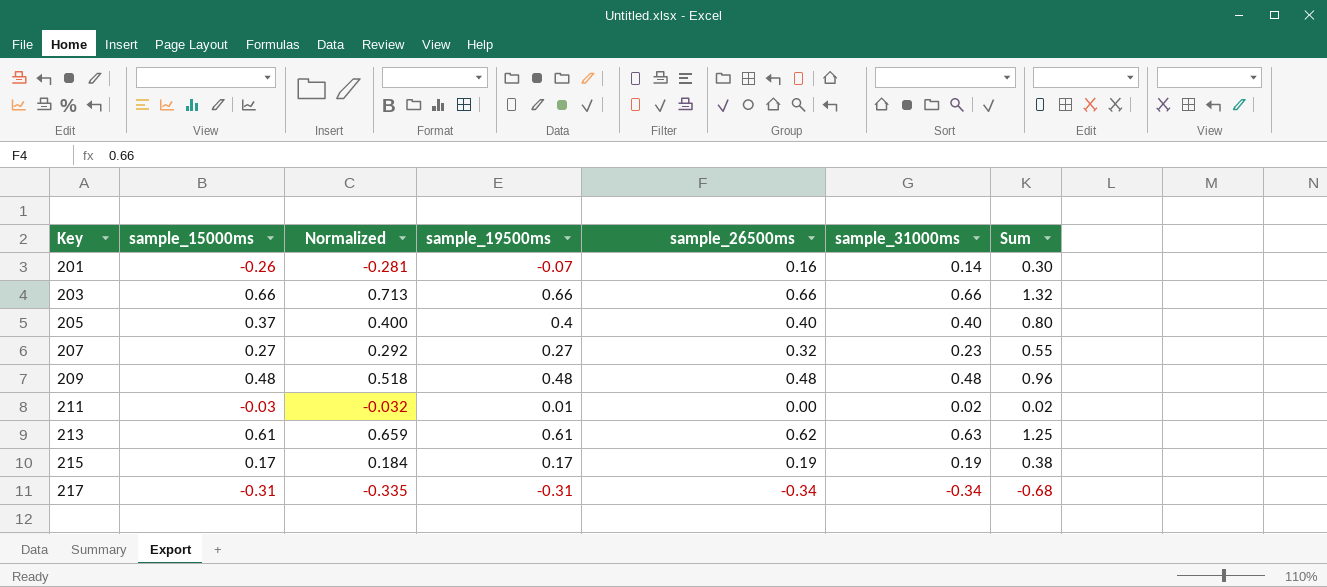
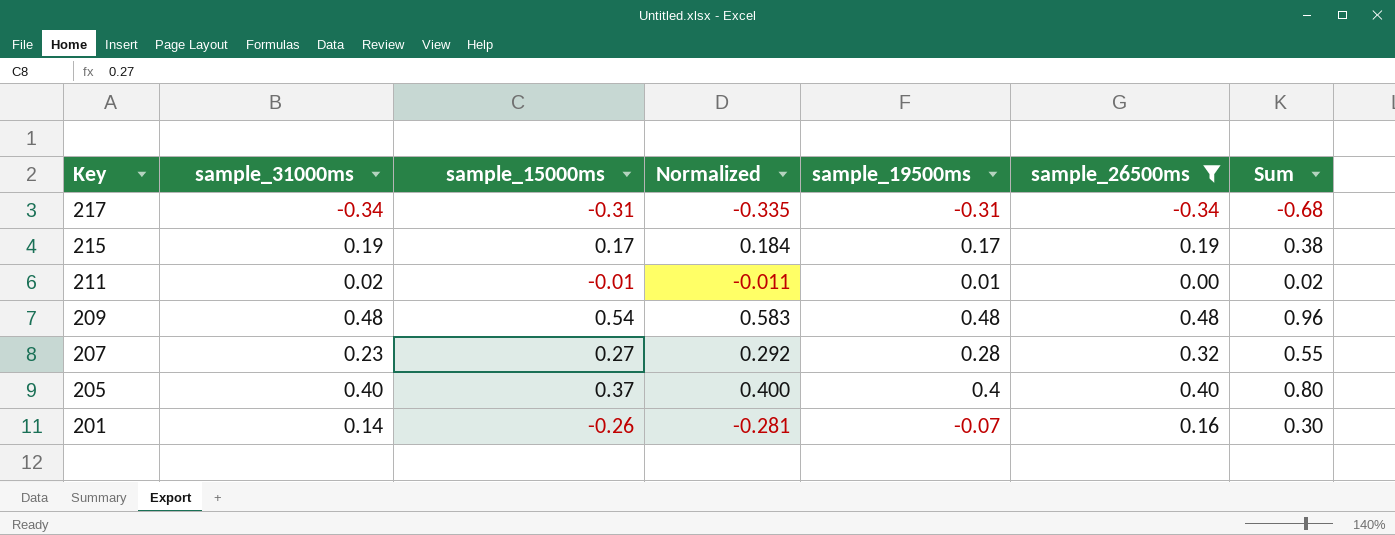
filter: none -> sample_26500ms <= 0.48
row order: Key ascending -> Key descending
column sample_31000ms | position: 6 -> 2
211 | sample_15000ms: -0.03 -> -0.01
211 | Normalized: -0.032 -> -0.011
209 | sample_15000ms: 0.48 -> 0.54
209 | Normalized: 0.518 -> 0.583
207 | sample_19500ms: 0.27 -> 0.28

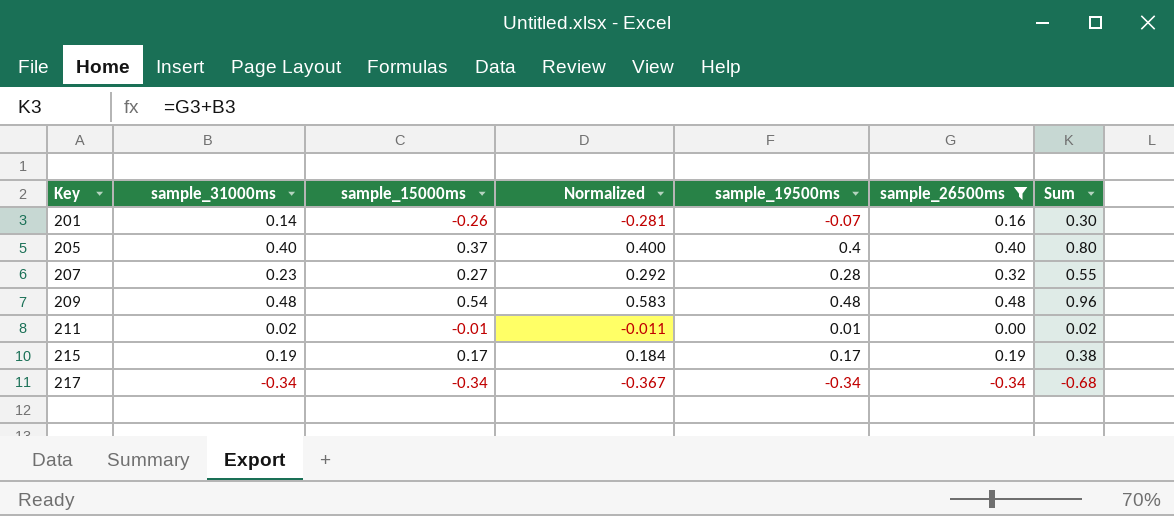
row order: Key descending -> Key ascending
217 | sample_15000ms: -0.31 -> -0.34
217 | Normalized: -0.335 -> -0.367
217 | sample_19500ms: -0.31 -> -0.34

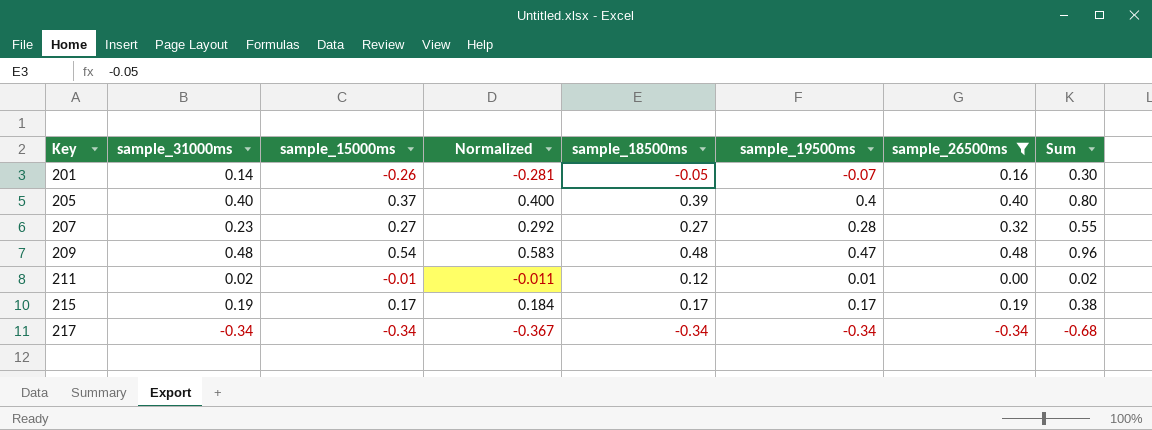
column sample_18500ms | position: none -> 5
209 | sample_19500ms: 0.48 -> 0.47

